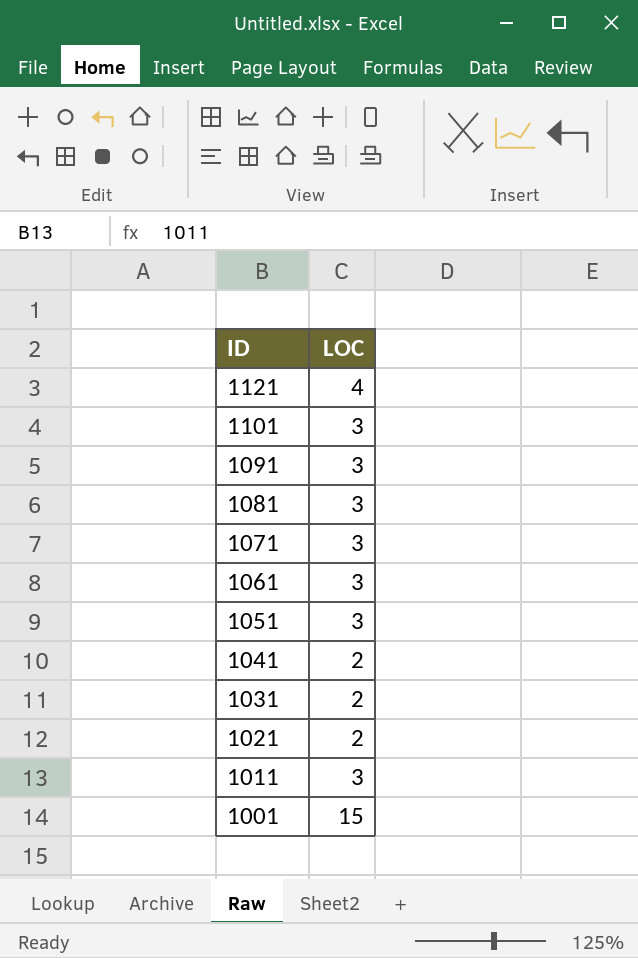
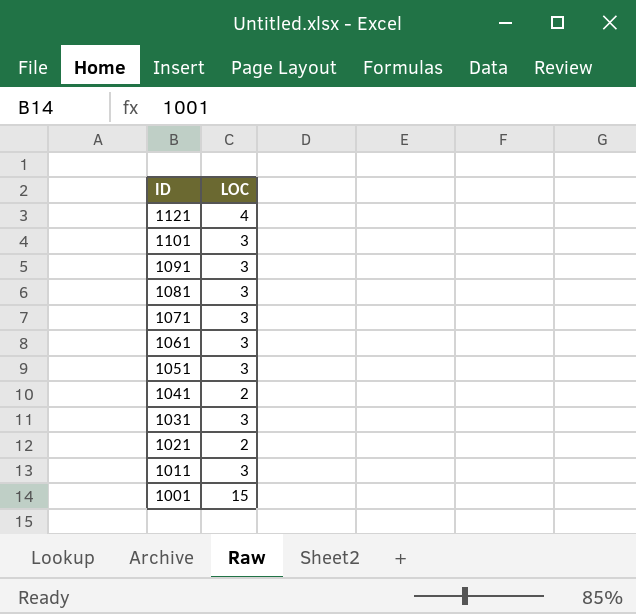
1031 | LOC: 2 -> 3

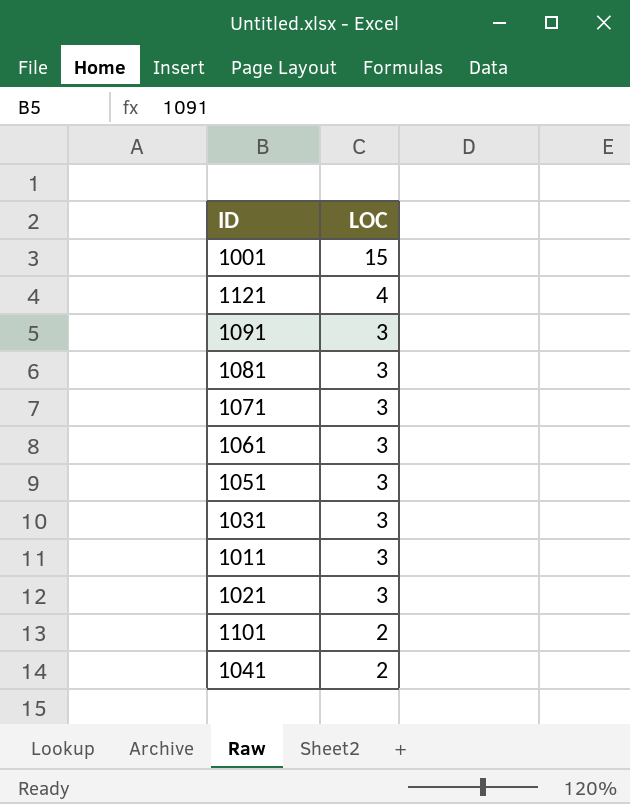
row order: ID descending -> LOC descending
1021 | LOC: 2 -> 3
1101 | LOC: 3 -> 2

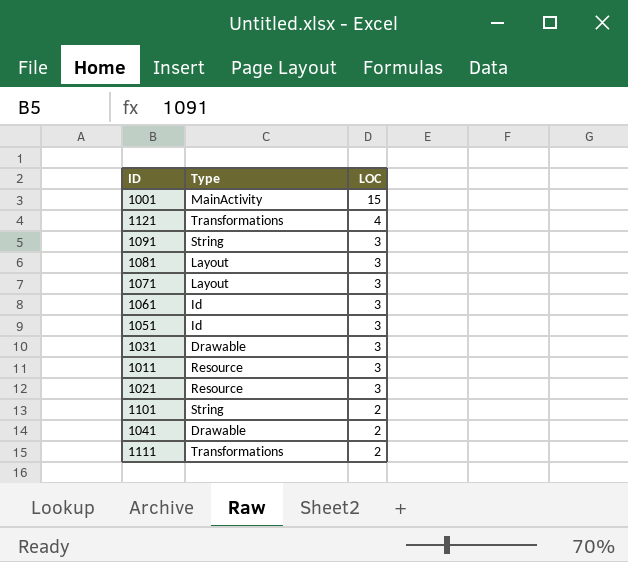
column Type | position: none -> 2
row 1111: none -> Transformations | 2

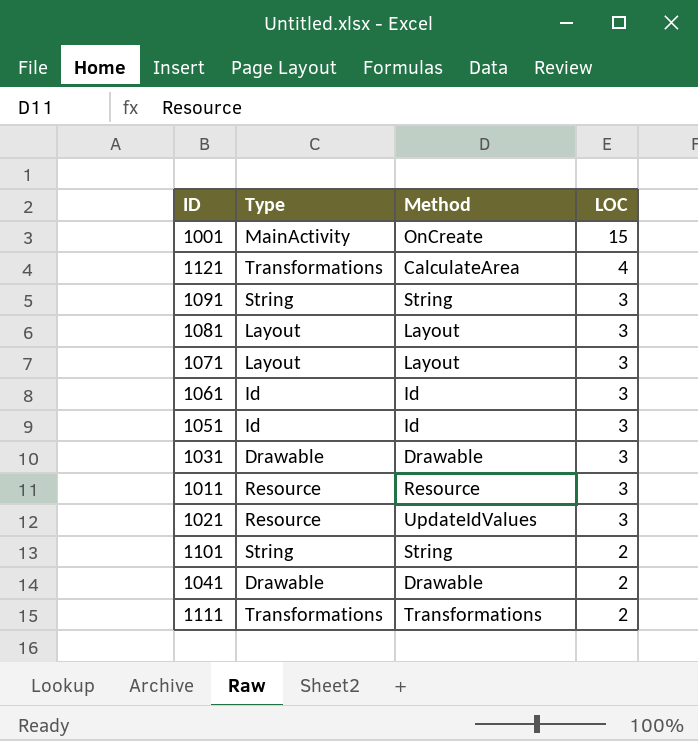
column Method | position: none -> 3

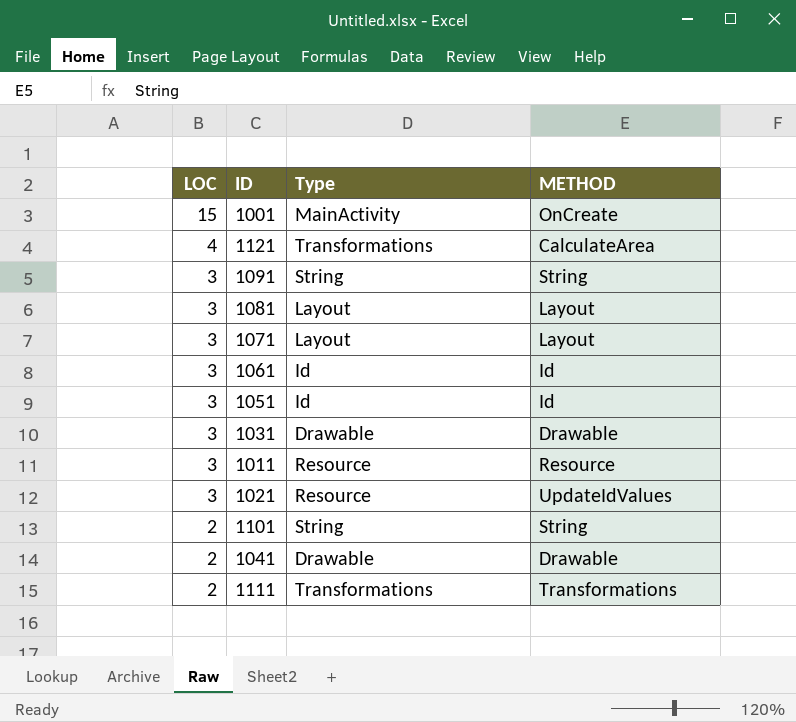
column LOC | position: 4 -> 1
column name: Method -> METHOD

